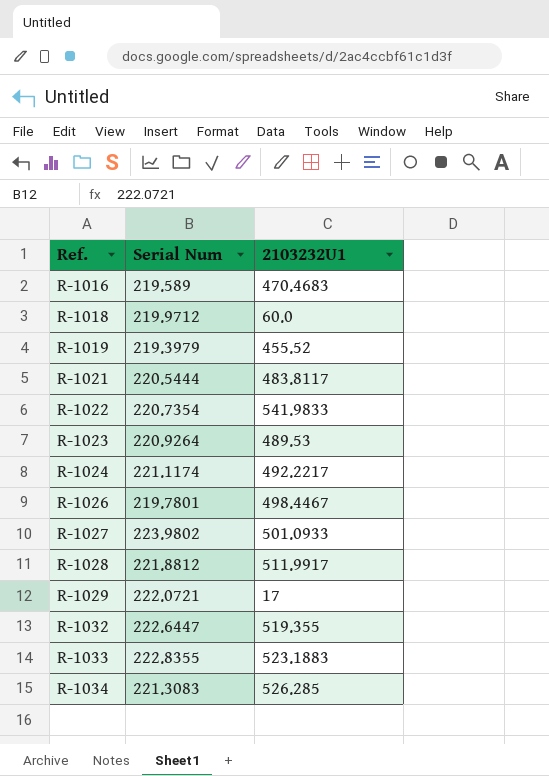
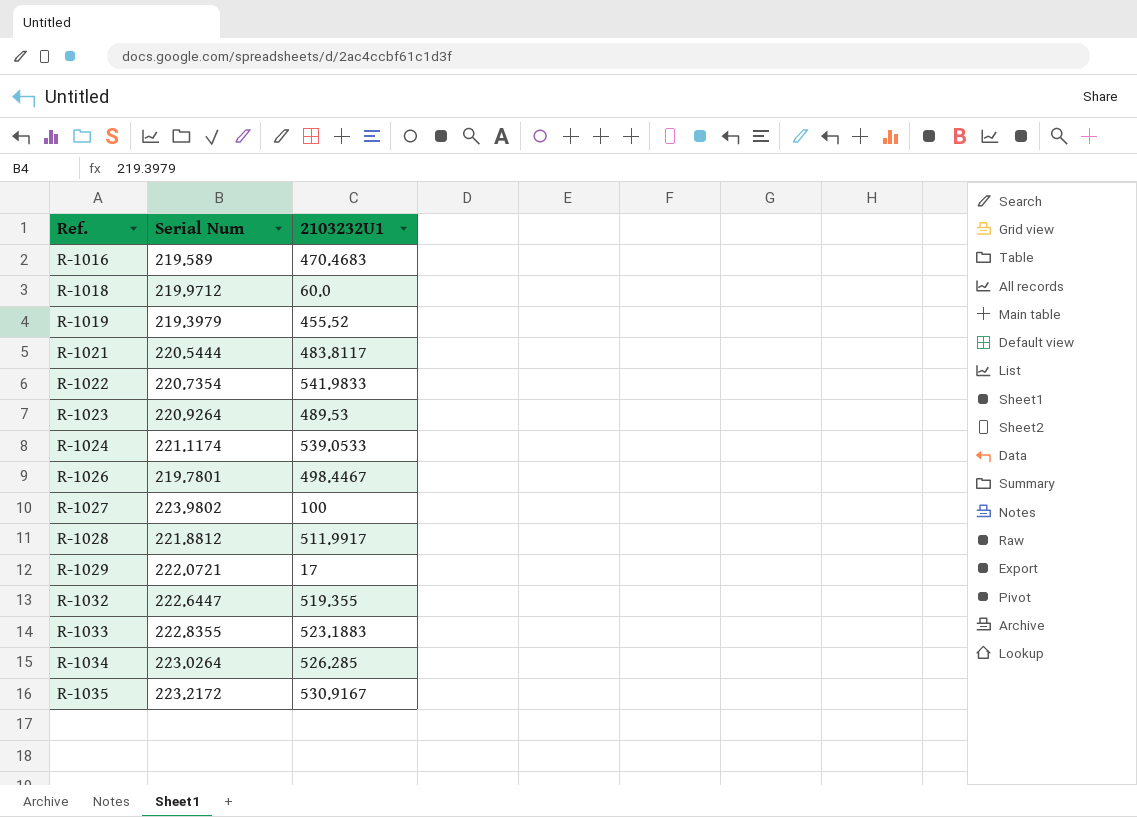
R-1024 | 2103232U1: 492.2217 -> 539.0533
R-1027 | 2103232U1: 501.0933 -> 100
R-1034 | Serial Num: 221.3083 -> 223.0264
row R-1035: none -> 223.2172 | 530.9167

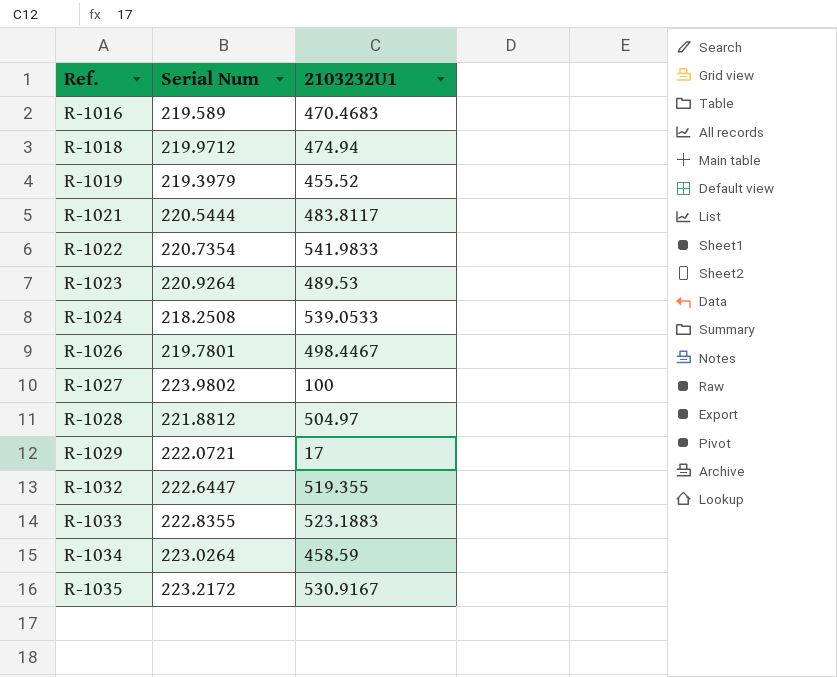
R-1018 | 2103232U1: 60.0 -> 474.94
R-1024 | Serial Num: 221.1174 -> 218.2508
R-1028 | 2103232U1: 511.9917 -> 504.97
R-1034 | 2103232U1: 526.285 -> 458.59

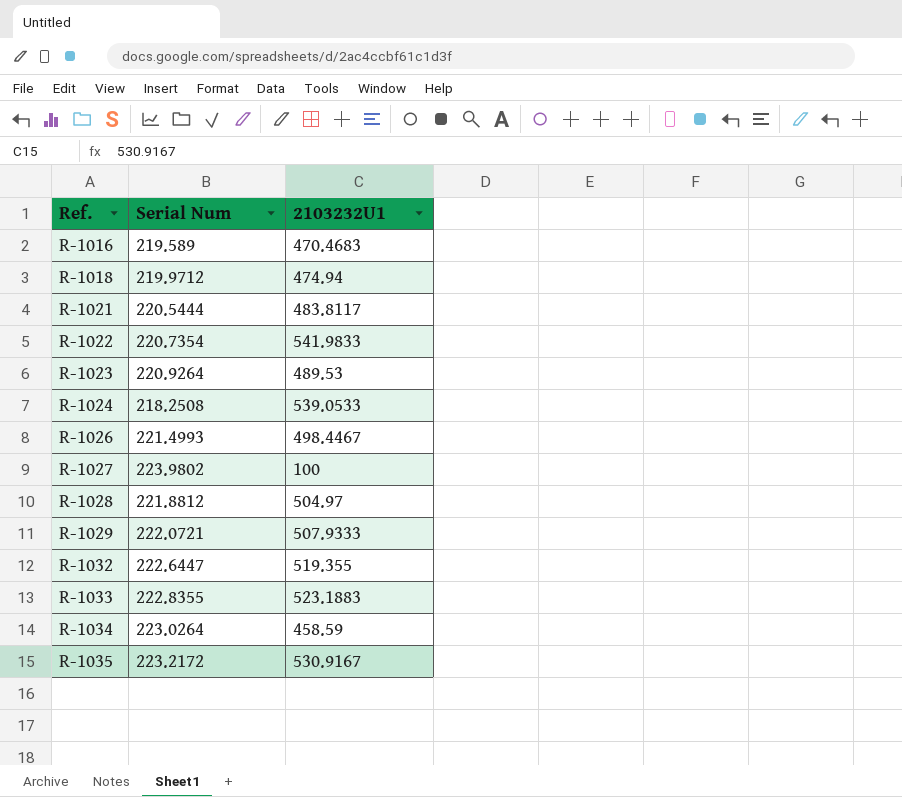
row R-1019: 219.3979 | 455.52 -> none
R-1026 | Serial Num: 219.7801 -> 221.4993
R-1029 | 2103232U1: 17 -> 507.9333

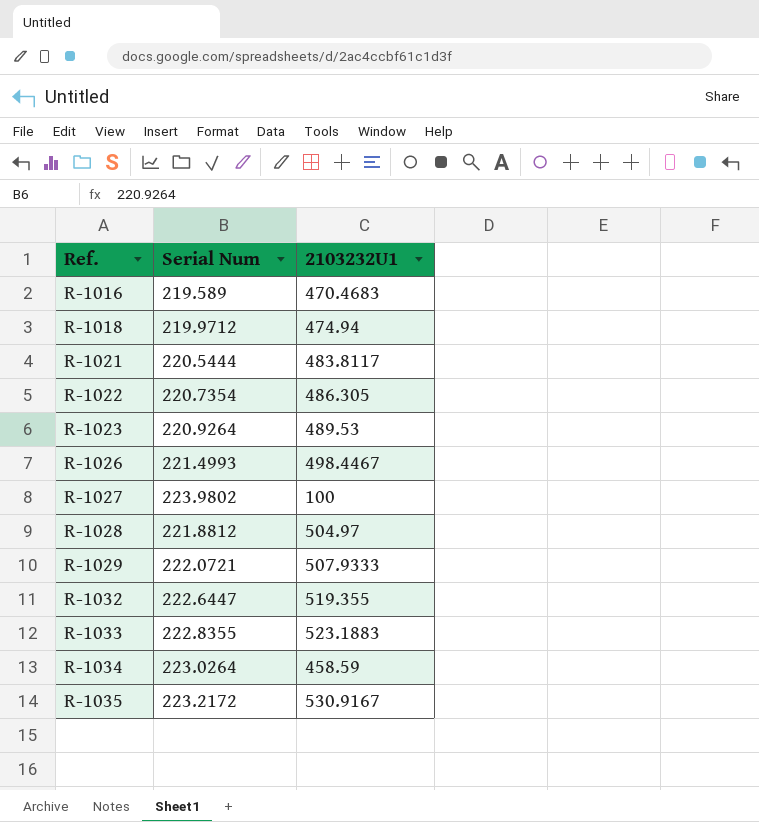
row R-1024: 218.2508 | 539.0533 -> none
R-1022 | 2103232U1: 541.9833 -> 486.305

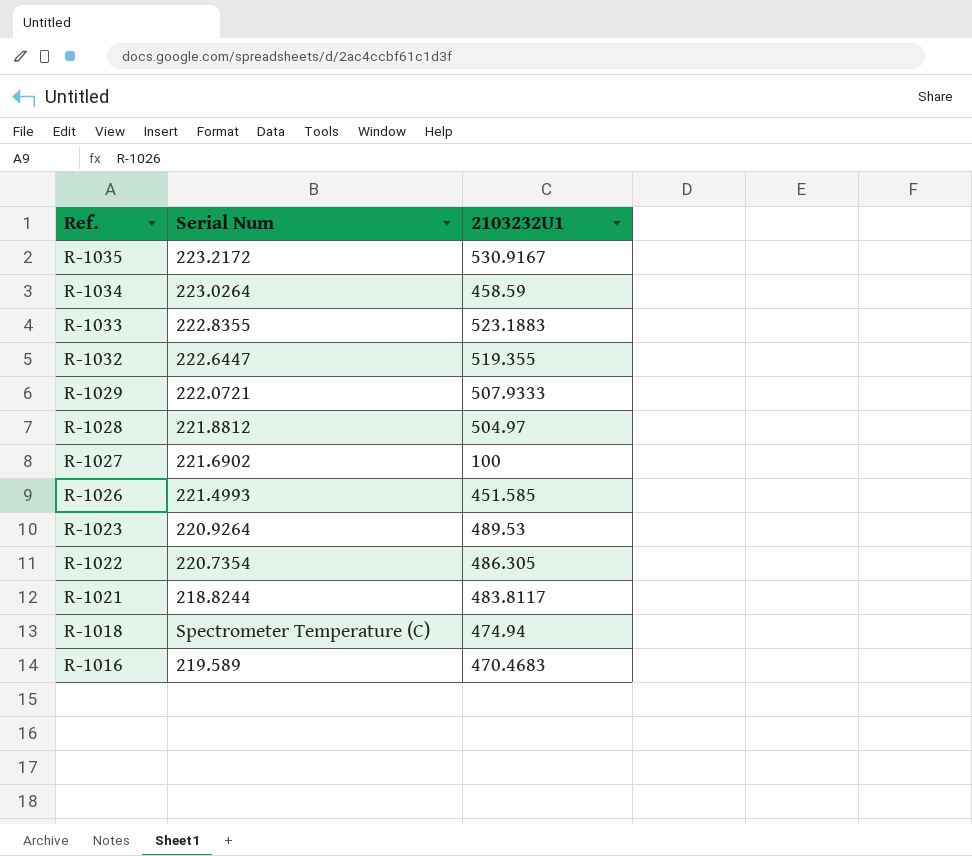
row order: Ref. ascending -> Ref. descending
R-1027 | Serial Num: 223.9802 -> 221.6902
R-1026 | 2103232U1: 498.4467 -> 451.585
R-1021 | Serial Num: 220.5444 -> 218.8244
R-1018 | Serial Num: 219.9712 -> Spectrometer Temperature (C)

